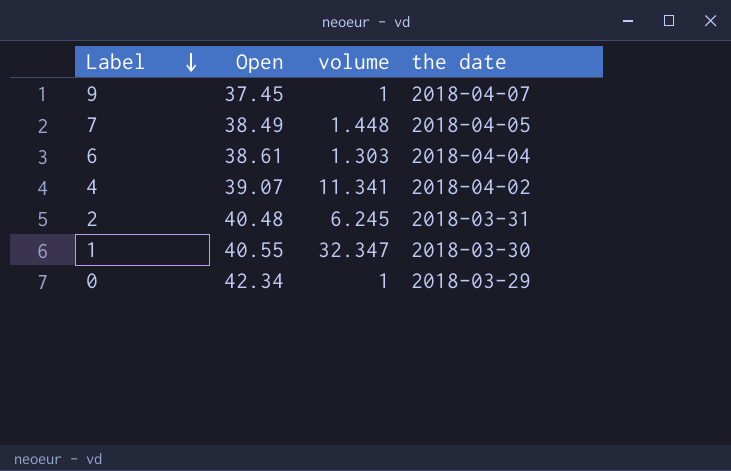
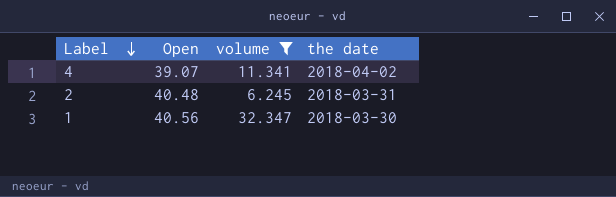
filter: none -> volume >= 6.245
1 | Open: 40.55 -> 40.56

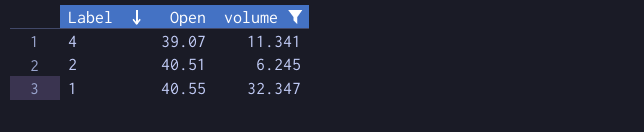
column the date | position: 4 -> none
2 | Open: 40.48 -> 40.51
1 | Open: 40.56 -> 40.55

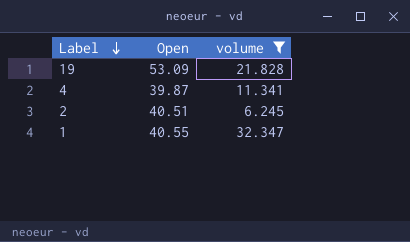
row 19: none -> 53.09 | 21.828
4 | Open: 39.07 -> 39.87

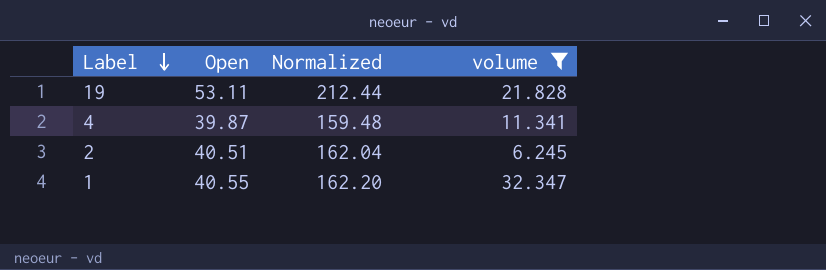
column Normalized | formula: none -> [Open] * 4
19 | Open: 53.09 -> 53.11

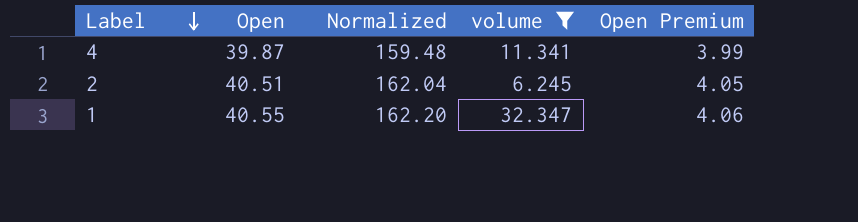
column Open Premium | formula: none -> [Open] * 0.1
row 19: 53.11 | 212.44 | 21.828 -> none

